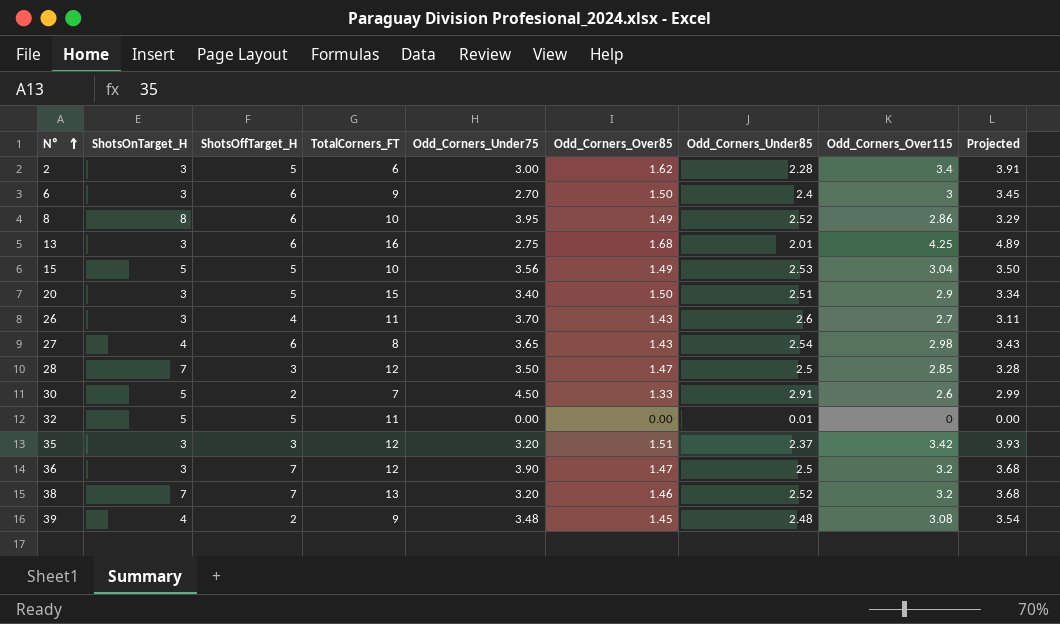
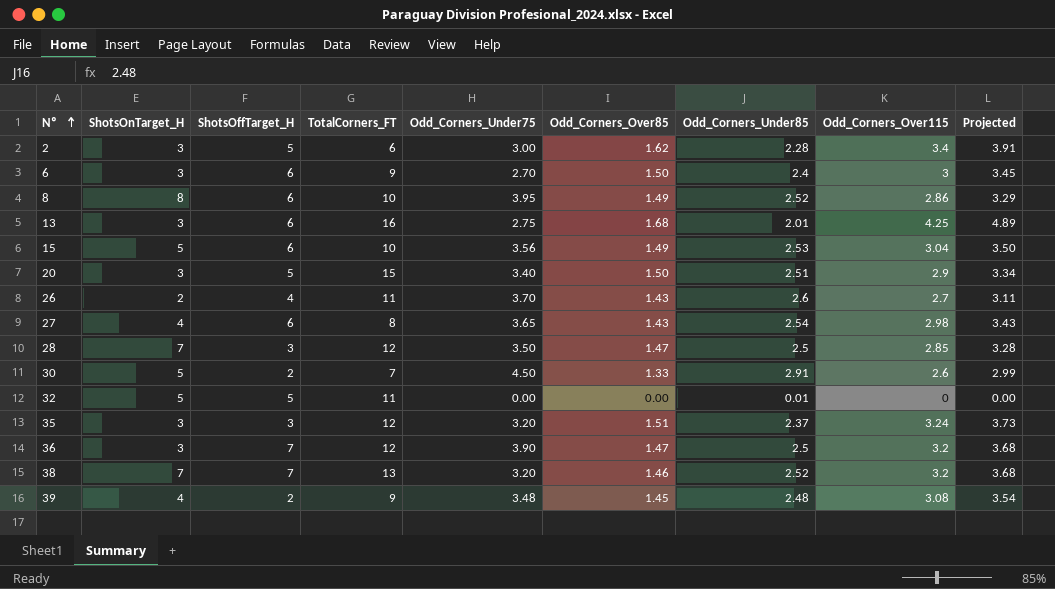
15 | ShotsOffTarget_H: 5 -> 6
26 | ShotsOnTarget_H: 3 -> 2
35 | Odd_Corners_Over115: 3.42 -> 3.24
35 | Projected: 3.93 -> 3.73

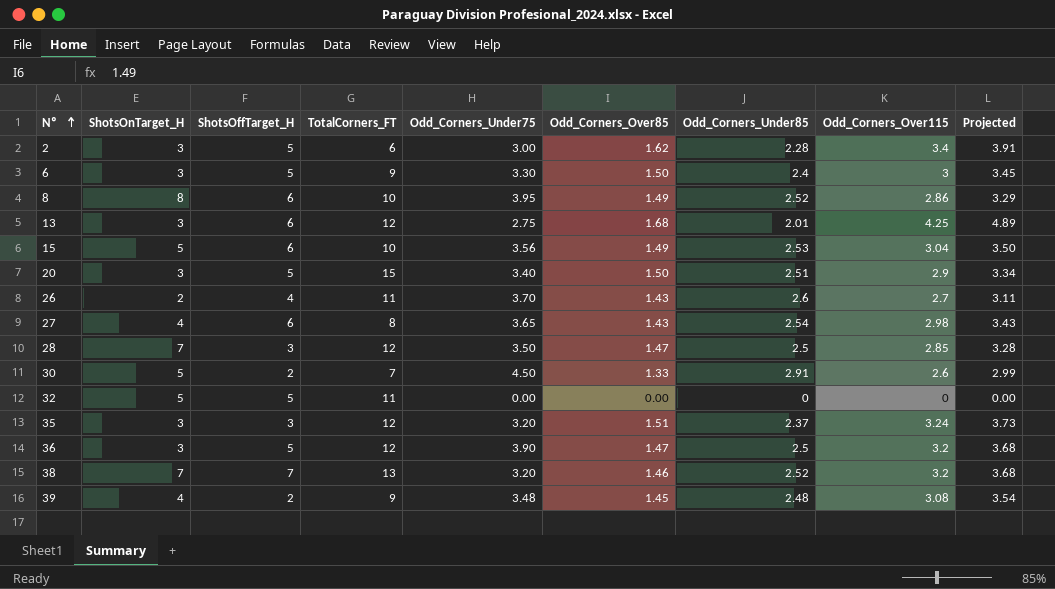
6 | ShotsOffTarget_H: 6 -> 5
6 | Odd_Corners_Under75: 2.70 -> 3.30
13 | TotalCorners_FT: 16 -> 12
32 | Odd_Corners_Under85: 0.01 -> 0
36 | ShotsOffTarget_H: 7 -> 5

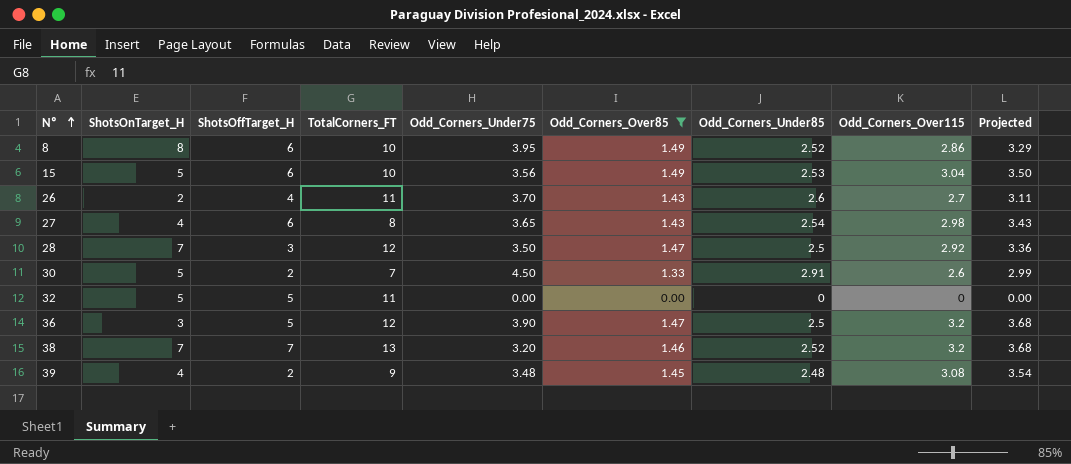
filter: none -> Odd_Corners_Over85 <= 1.49
28 | Odd_Corners_Over115: 2.85 -> 2.92
28 | Projected: 3.28 -> 3.36

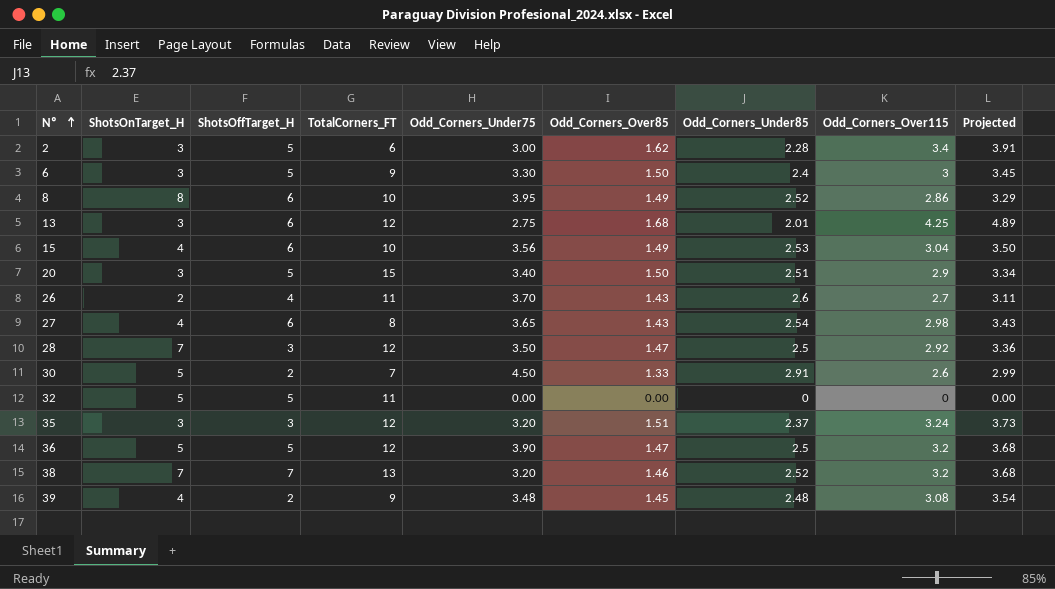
filter: Odd_Corners_Over85 <= 1.49 -> none
15 | ShotsOnTarget_H: 5 -> 4
36 | ShotsOnTarget_H: 3 -> 5

